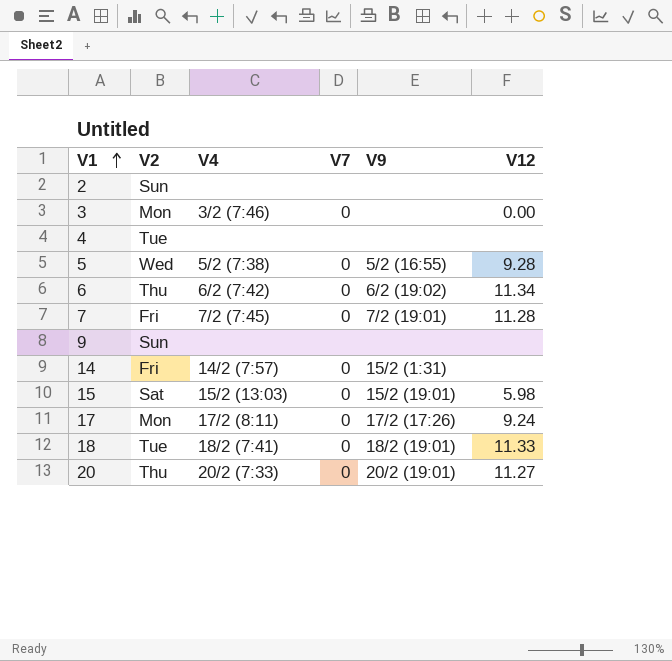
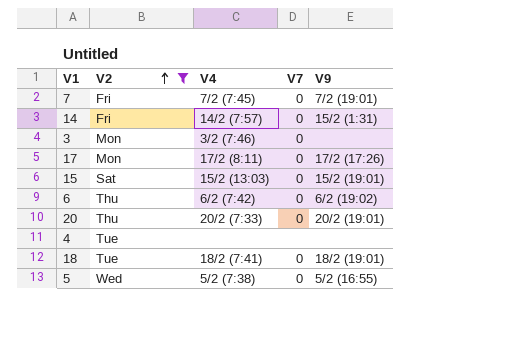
filter: none -> V2 != Sun
row order: V1 ascending -> V2 ascending
column V12 | position: 6 -> none

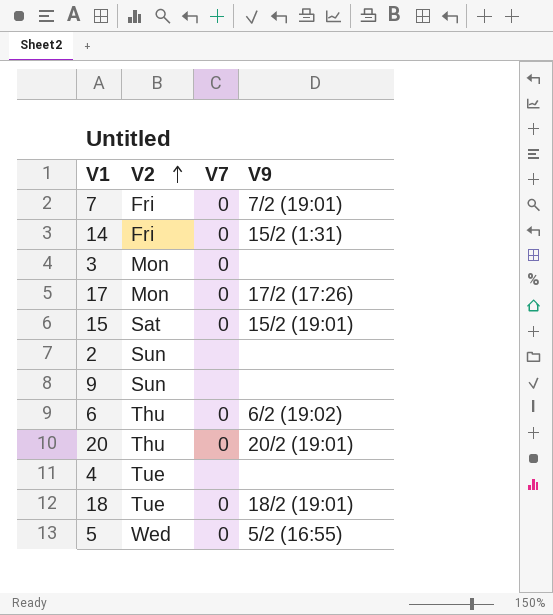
filter: V2 != Sun -> none
column V4 | position: 3 -> none

